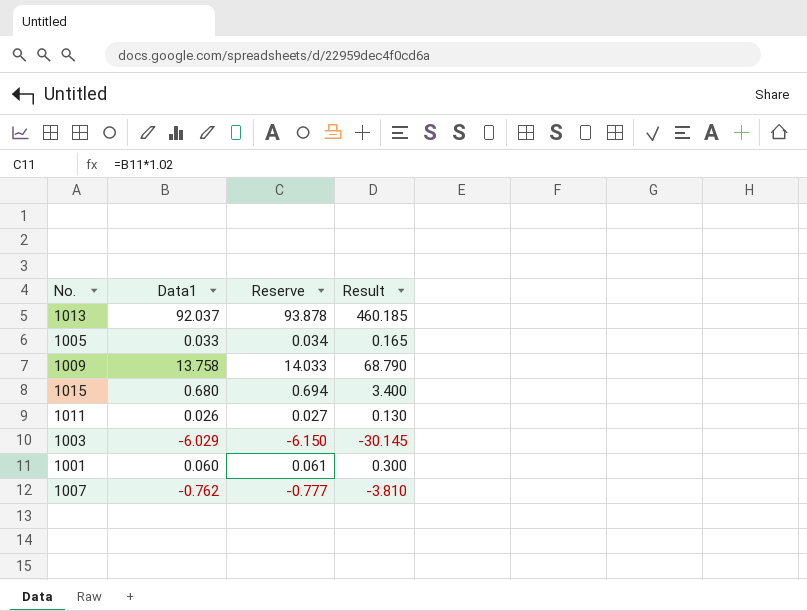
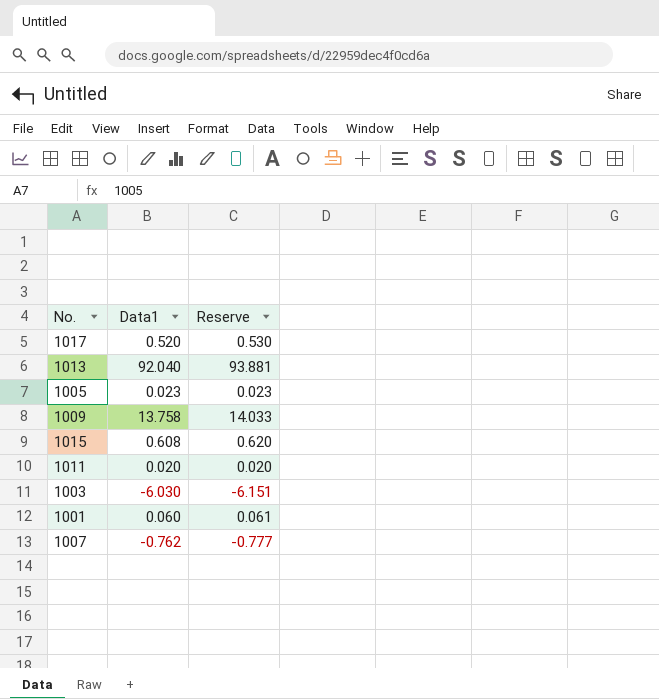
column Result | formula: [Data1] * 5 -> none
row 1017: none -> 0.520 | 0.530
1013 | Data1: 92.037 -> 92.040
1013 | Reserve: 93.878 -> 93.881
1005 | Data1: 0.033 -> 0.023
1005 | Reserve: 0.034 -> 0.023
1015 | Data1: 0.680 -> 0.608
1015 | Reserve: 0.694 -> 0.620
1011 | Data1: 0.026 -> 0.020
1011 | Reserve: 0.027 -> 0.020
1003 | Data1: -6.029 -> -6.030
1003 | Reserve: -6.150 -> -6.151

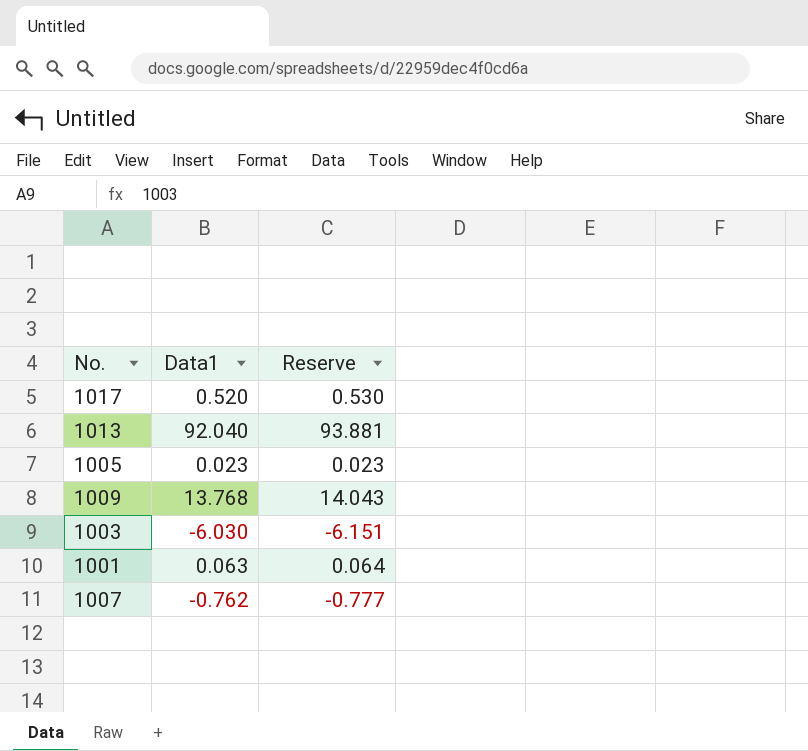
row 1015: 0.608 | 0.620 -> none
row 1011: 0.020 | 0.020 -> none
1009 | Data1: 13.758 -> 13.768
1009 | Reserve: 14.033 -> 14.043
1001 | Data1: 0.060 -> 0.063
1001 | Reserve: 0.061 -> 0.064

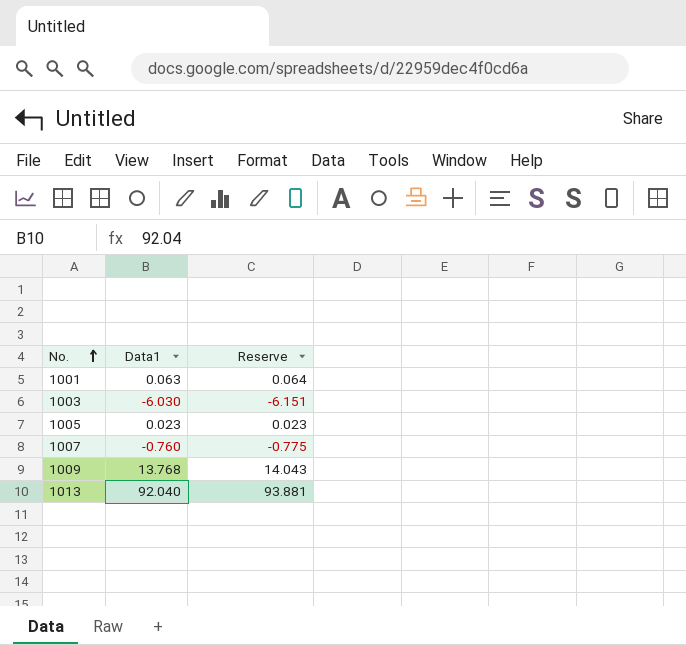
row order: none -> No. ascending
row 1017: 0.520 | 0.530 -> none
1007 | Data1: -0.762 -> -0.760
1007 | Reserve: -0.777 -> -0.775

